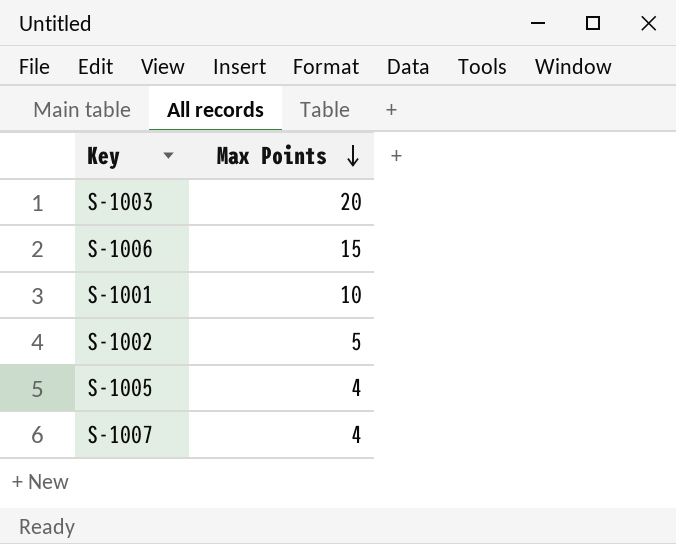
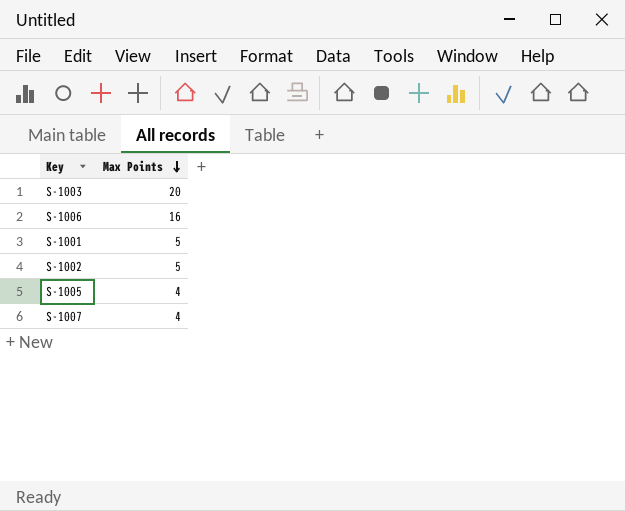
S-1006 | Max Points: 15 -> 16
S-1001 | Max Points: 10 -> 5

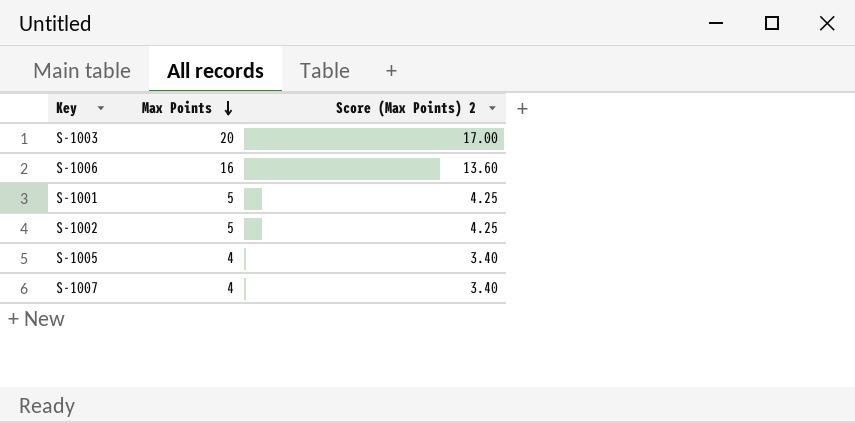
column Score (Max Points) 2 | formula: none -> [Max Points] * 0.85

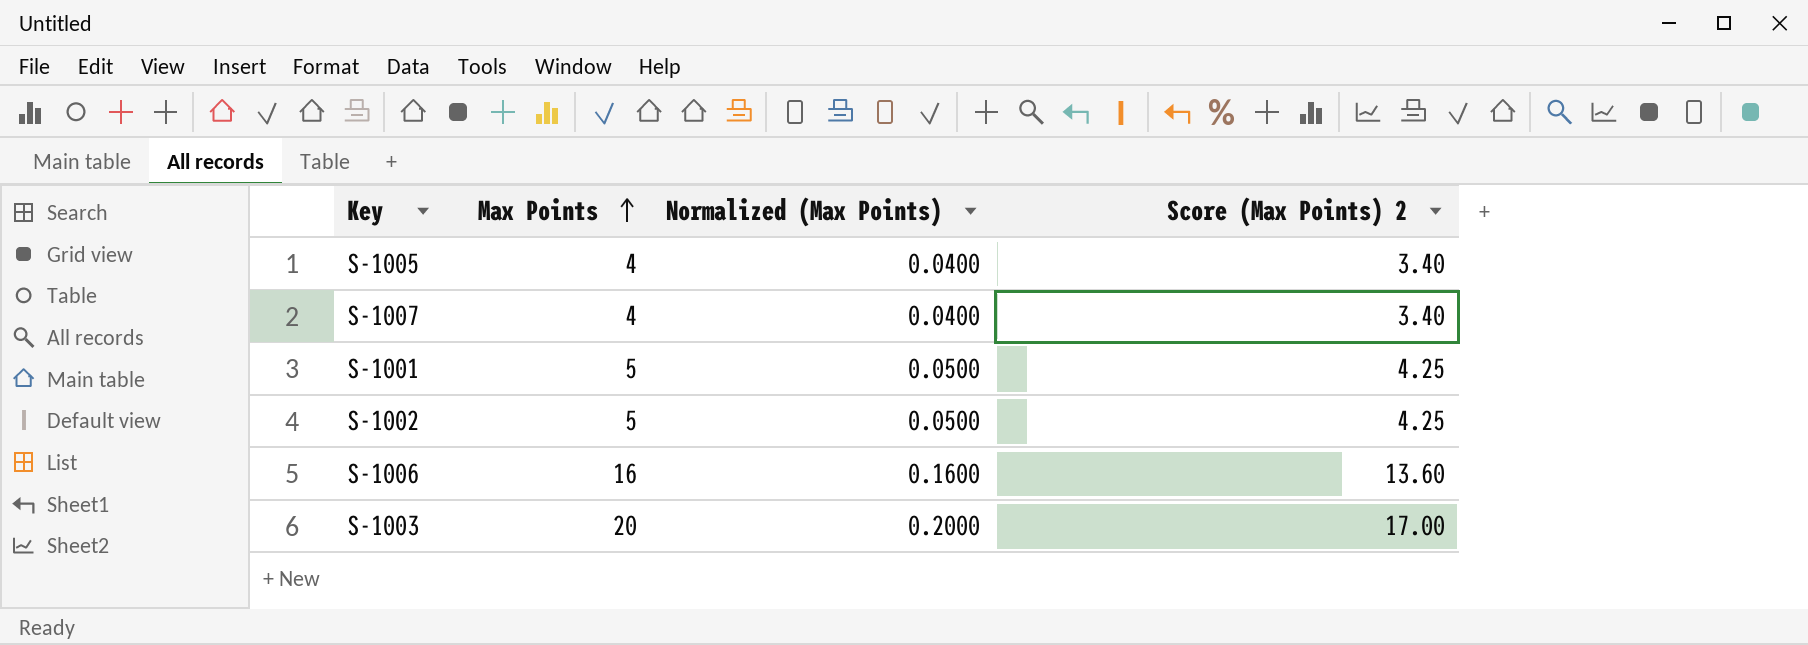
row order: Max Points descending -> Max Points ascending
column Normalized (Max Points) | formula: none -> [Max Points] * 0.01

